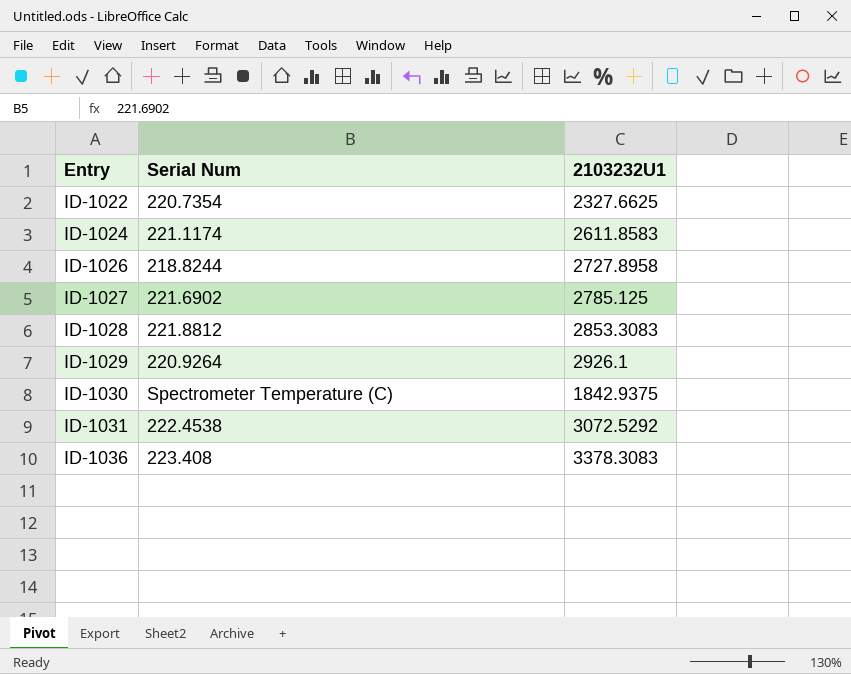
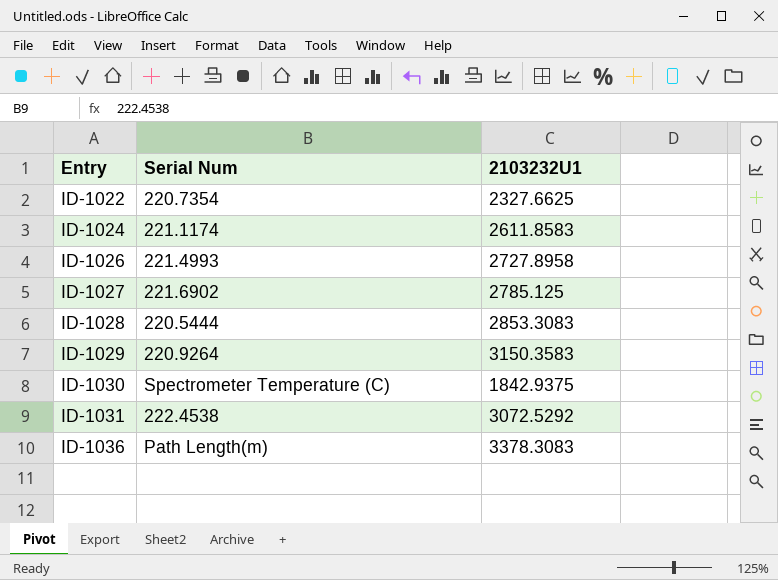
ID-1026 | Serial Num: 218.8244 -> 221.4993
ID-1028 | Serial Num: 221.8812 -> 220.5444
ID-1029 | 2103232U1: 2926.1 -> 3150.3583
ID-1036 | Serial Num: 223.408 -> Path Length(m)

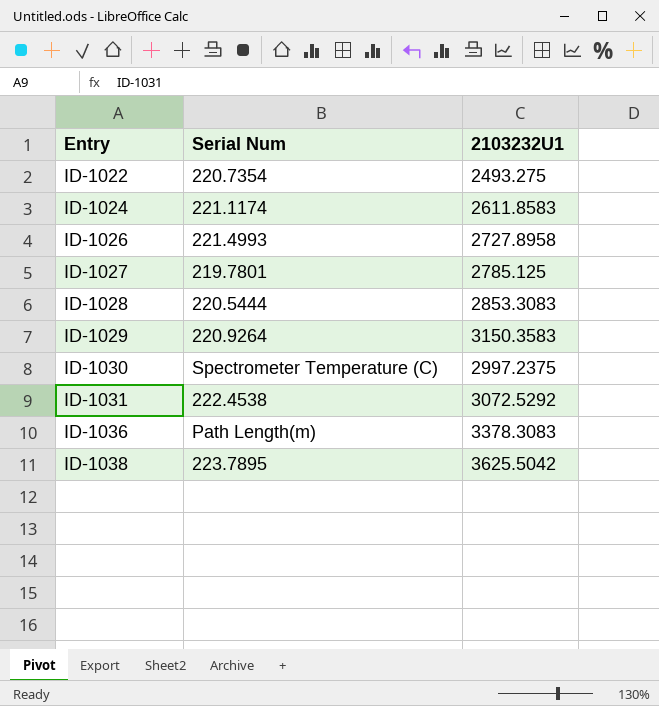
ID-1022 | 2103232U1: 2327.6625 -> 2493.275
ID-1027 | Serial Num: 221.6902 -> 219.7801
ID-1030 | 2103232U1: 1842.9375 -> 2997.2375
row ID-1038: none -> 223.7895 | 3625.5042

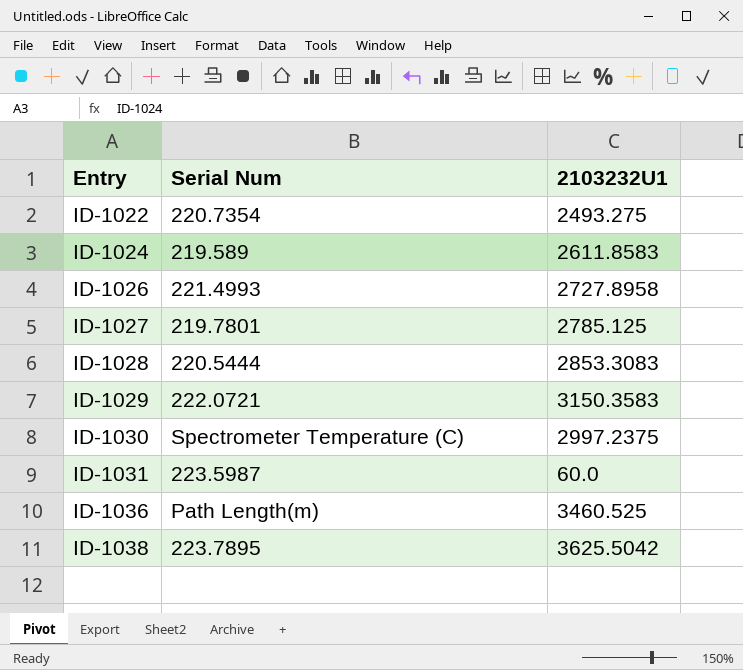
ID-1024 | Serial Num: 221.1174 -> 219.589
ID-1029 | Serial Num: 220.9264 -> 222.0721
ID-1031 | Serial Num: 222.4538 -> 223.5987
ID-1031 | 2103232U1: 3072.5292 -> 60.0
ID-1036 | 2103232U1: 3378.3083 -> 3460.525

